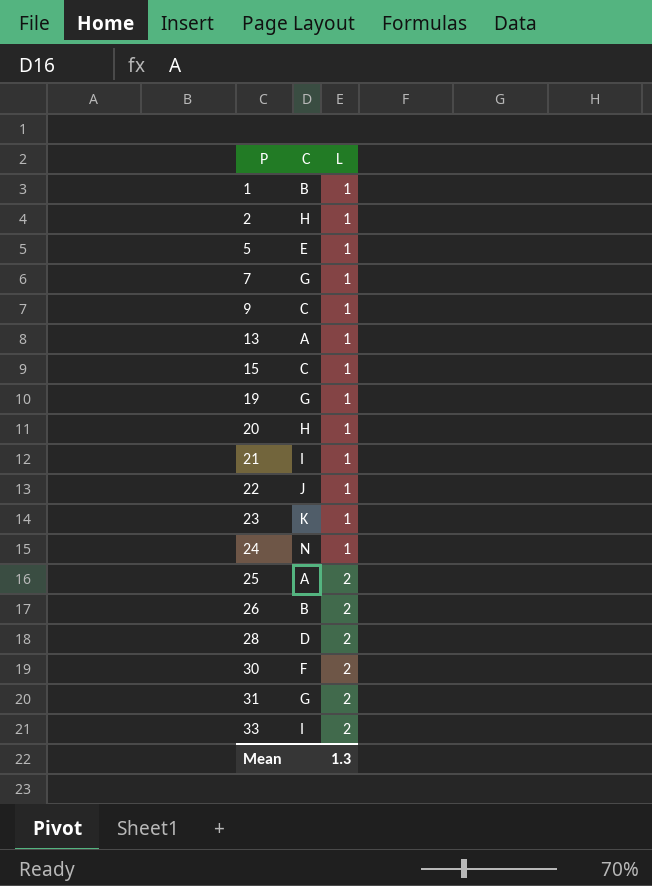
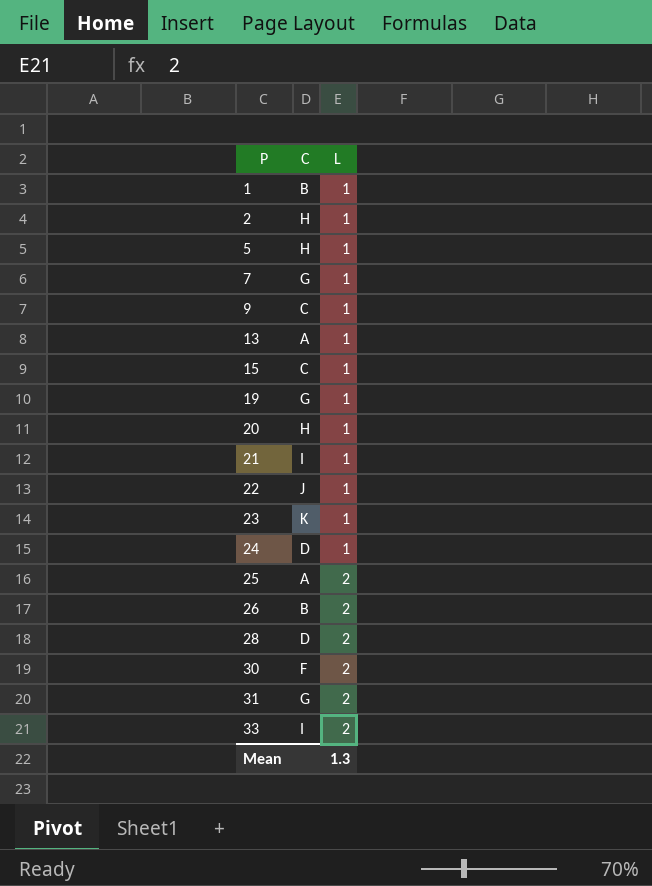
5 | C: E -> H
24 | C: N -> D

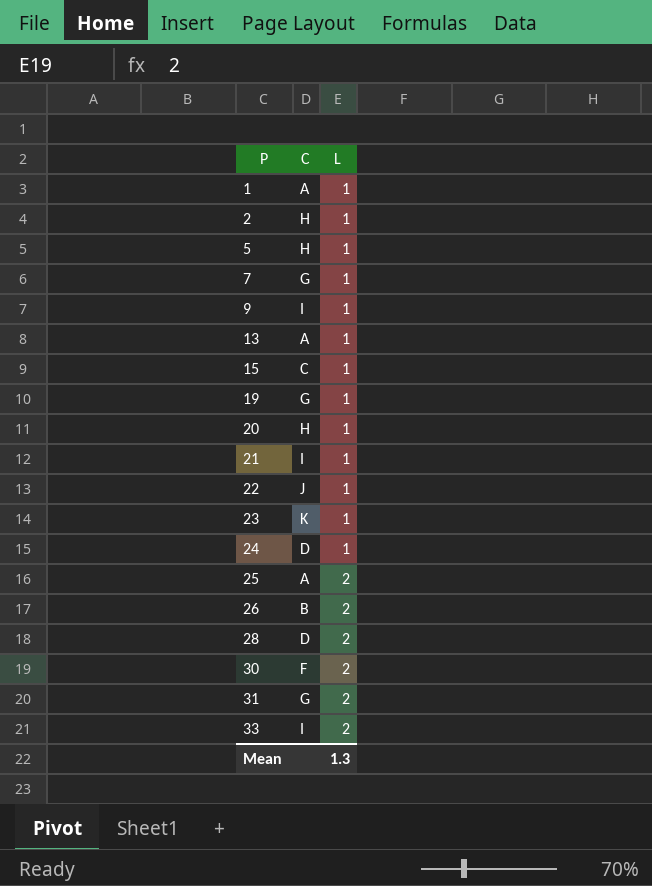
1 | C: B -> A
9 | C: C -> I

